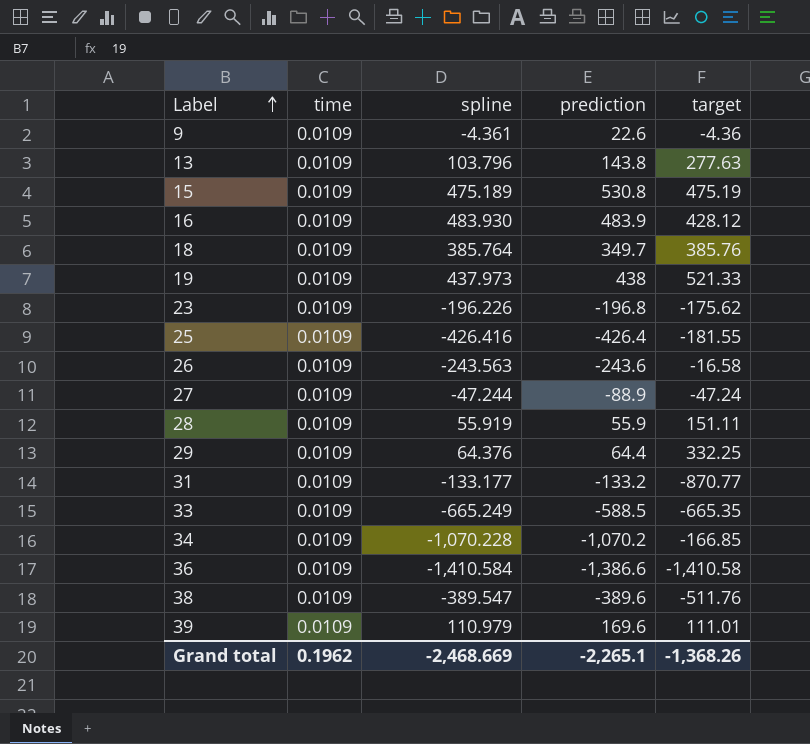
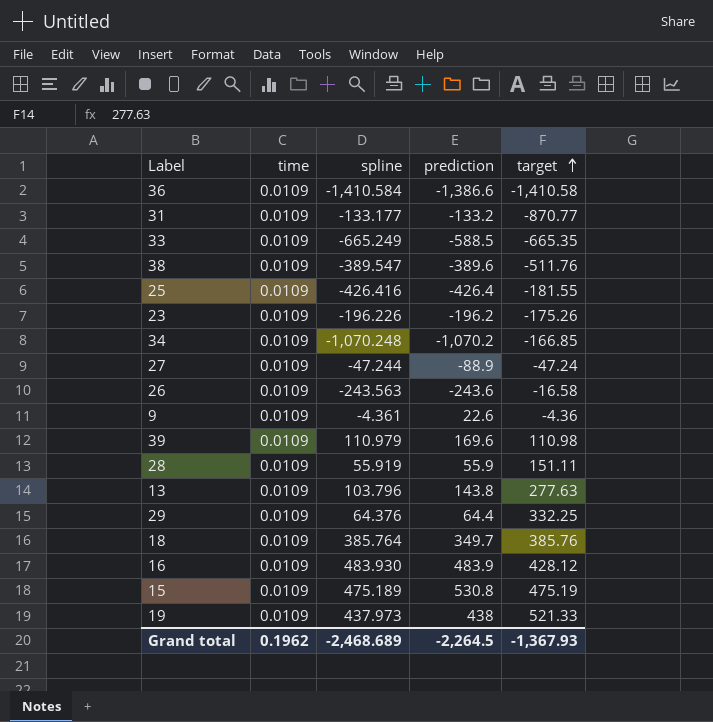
row order: Label ascending -> target ascending
23 | prediction: -196.8 -> -196.2
23 | target: -175.62 -> -175.26
34 | spline: -1,070.228 -> -1,070.248
39 | target: 111.01 -> 110.98
Grand total | spline: -2,468.669 -> -2,468.689
Grand total | prediction: -2,265.1 -> -2,264.5
Grand total | target: -1,368.26 -> -1,367.93

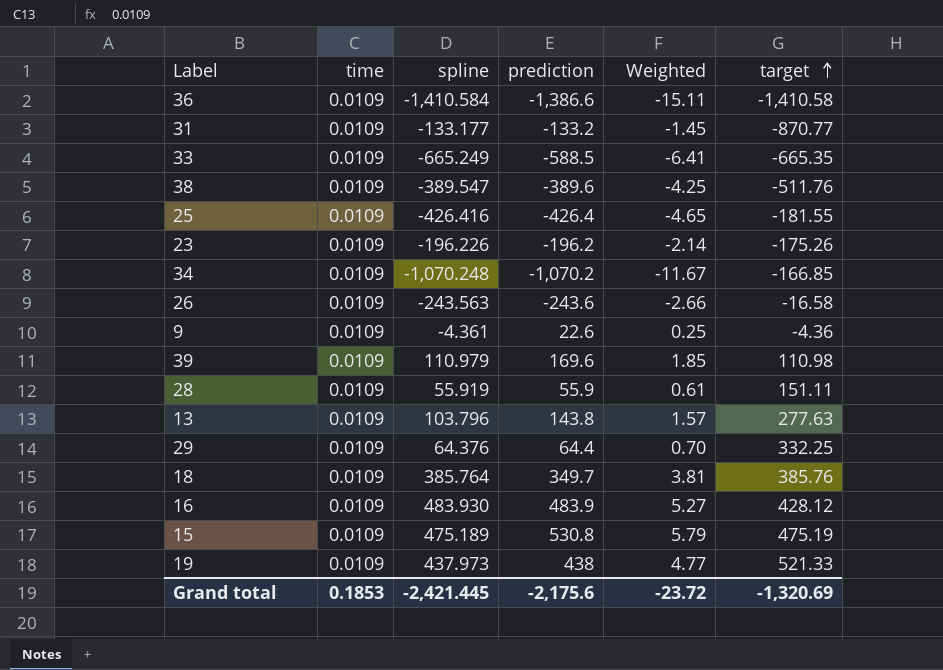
column Weighted | formula: none -> [time] * [prediction]
row 27: 0.0109 | -47.244 | -88.9 | -47.24 -> none
Grand total | time: 0.1962 -> 0.1853
Grand total | spline: -2,468.689 -> -2,421.445
Grand total | prediction: -2,264.5 -> -2,175.6
Grand total | target: -1,367.93 -> -1,320.69

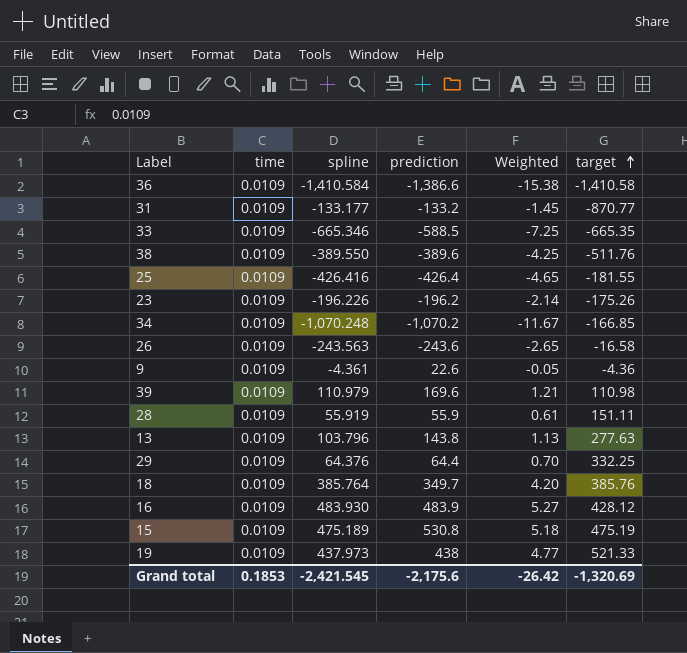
column Weighted | formula: [time] * [prediction] -> [time] * [spline]
33 | spline: -665.249 -> -665.346
38 | spline: -389.547 -> -389.550
Grand total | spline: -2,421.445 -> -2,421.545
Grand total | Weighted: -23.72 -> -26.42

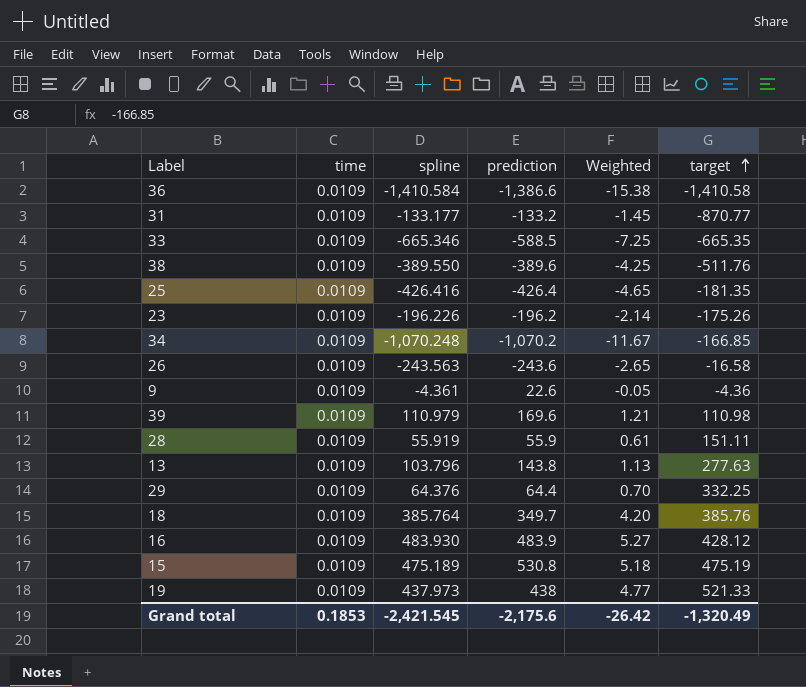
25 | target: -181.55 -> -181.35
Grand total | target: -1,320.69 -> -1,320.49

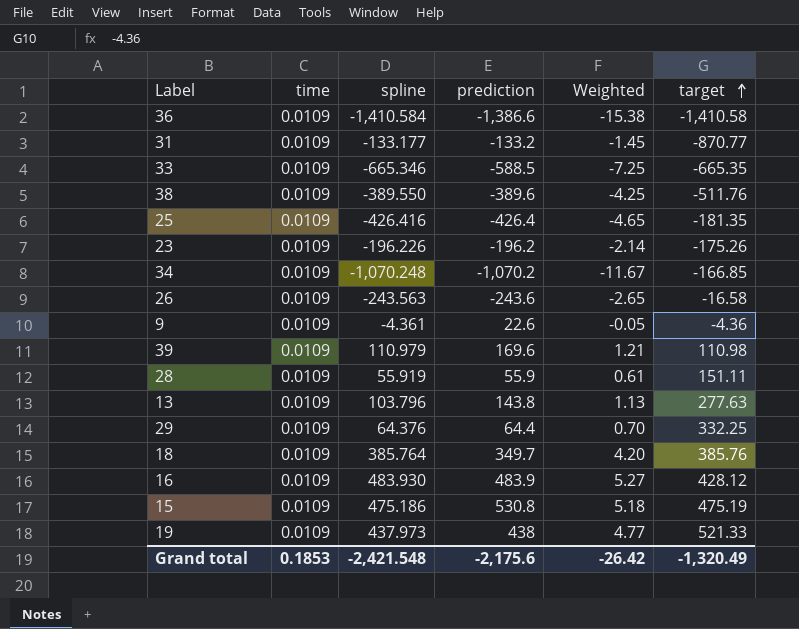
15 | spline: 475.189 -> 475.186
Grand total | spline: -2,421.545 -> -2,421.548

